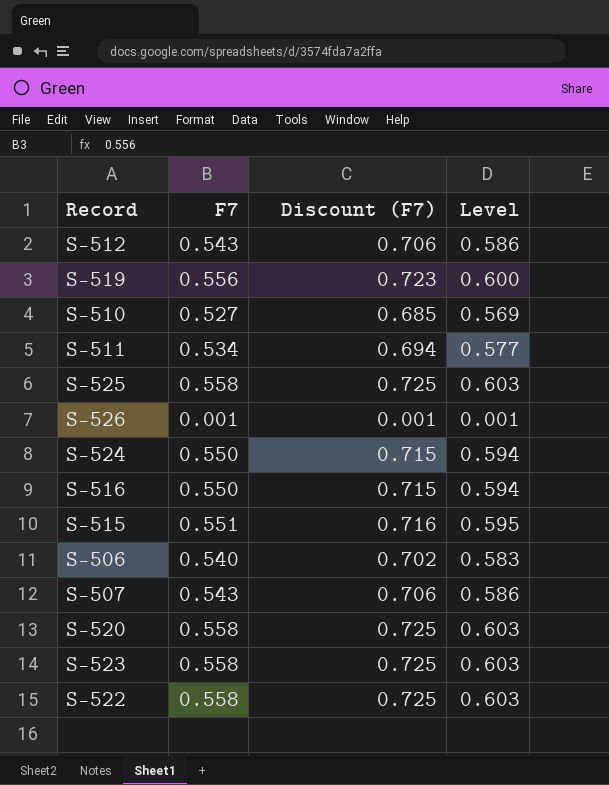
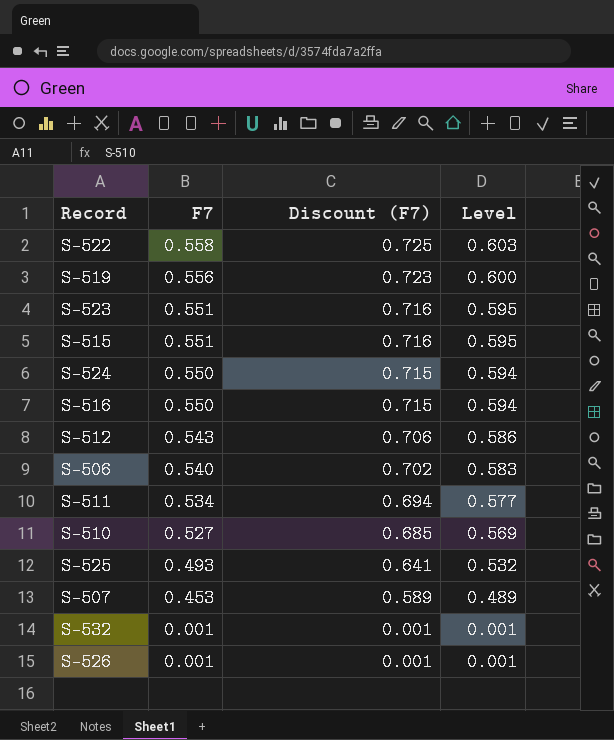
row order: none -> F7 descending
row S-520: 0.558 | 0.725 | 0.603 -> none
S-523 | F7: 0.558 -> 0.551
S-523 | Discount (F7): 0.725 -> 0.716
S-523 | Level: 0.603 -> 0.595
S-525 | F7: 0.558 -> 0.493
S-525 | Discount (F7): 0.725 -> 0.641
S-525 | Level: 0.603 -> 0.532
S-507 | F7: 0.543 -> 0.453
S-507 | Discount (F7): 0.706 -> 0.589
S-507 | Level: 0.586 -> 0.489
row S-532: none -> 0.001 | 0.001 | 0.001

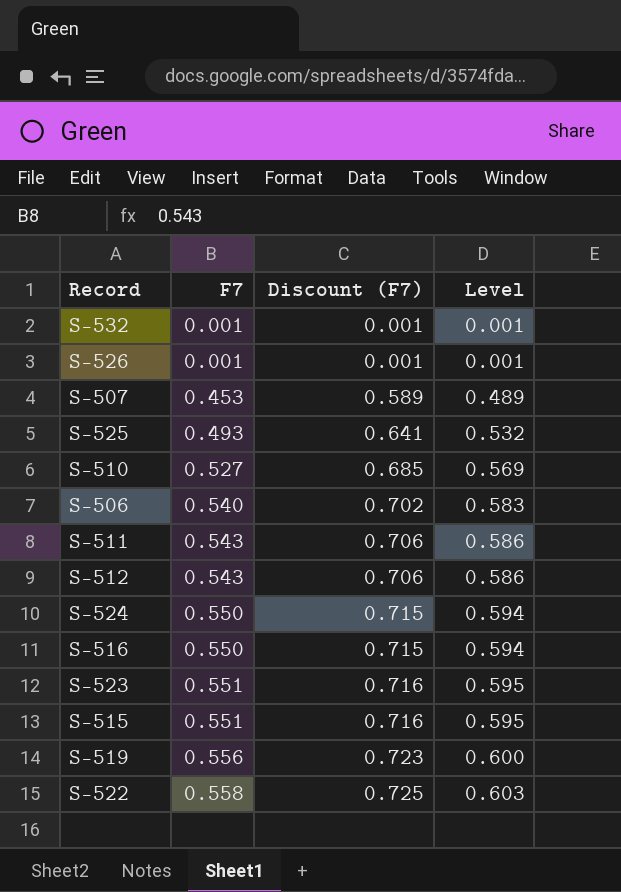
row order: F7 descending -> F7 ascending
S-511 | F7: 0.534 -> 0.543
S-511 | Discount (F7): 0.694 -> 0.706
S-511 | Level: 0.577 -> 0.586

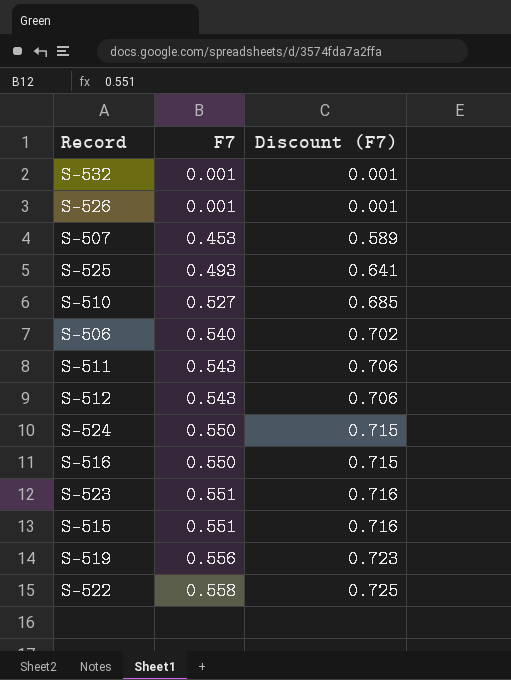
column Level | formula: [F7] * 1.08 -> none

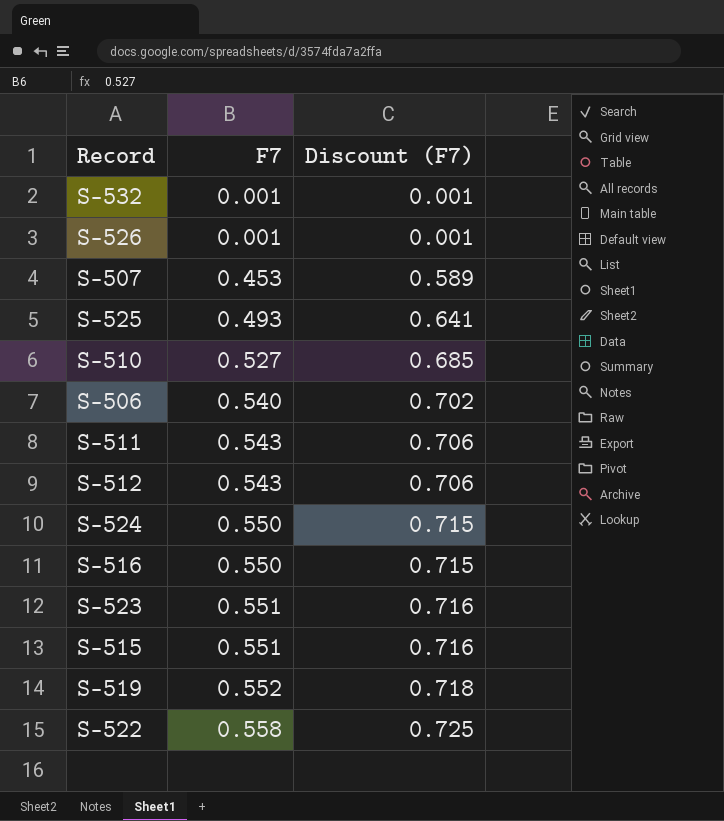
S-519 | F7: 0.556 -> 0.552
S-519 | Discount (F7): 0.723 -> 0.718

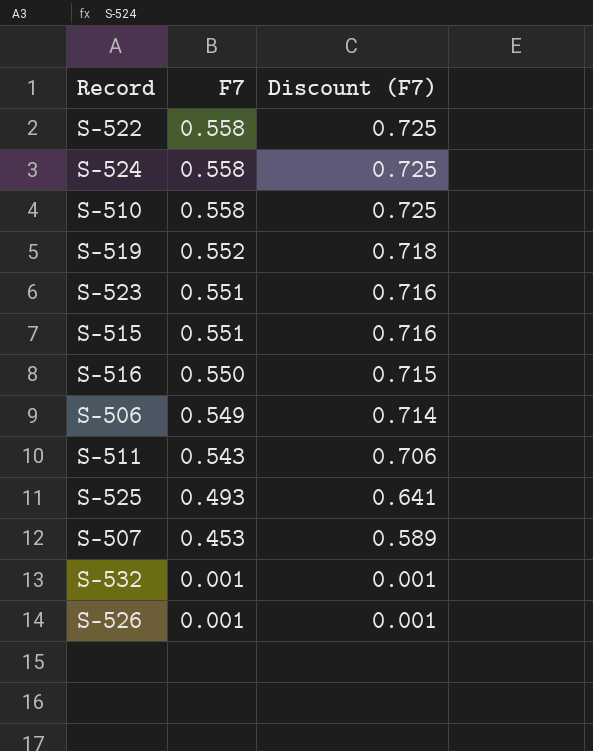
row order: F7 ascending -> F7 descending
row S-512: 0.543 | 0.706 -> none
S-524 | F7: 0.550 -> 0.558
S-524 | Discount (F7): 0.715 -> 0.725
S-510 | F7: 0.527 -> 0.558
S-510 | Discount (F7): 0.685 -> 0.725
S-506 | F7: 0.540 -> 0.549
S-506 | Discount (F7): 0.702 -> 0.714

